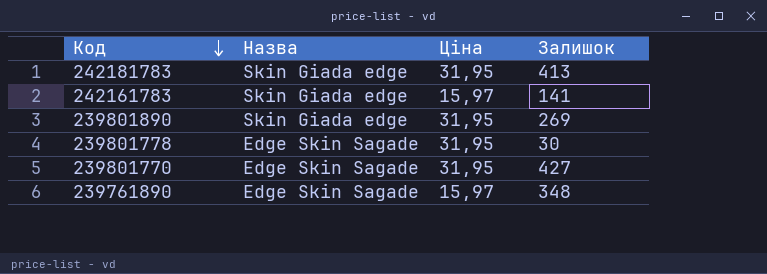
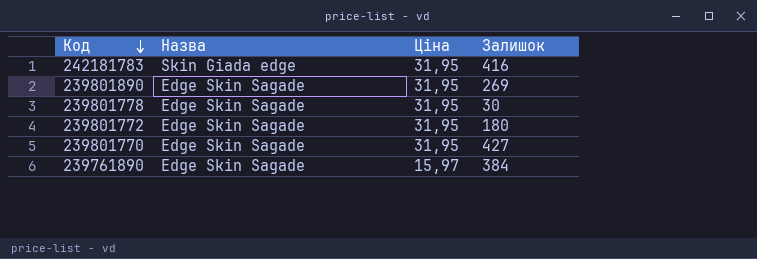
row 242161783: Skin Giada edge | 15,97 | 141 -> none
242181783 | Залишок: 413 -> 416
239801890 | Назва: Skin Giada edge -> Edge Skin Sagade
row 239801772: none -> Edge Skin Sagade | 31,95 | 180
239761890 | Залишок: 348 -> 384

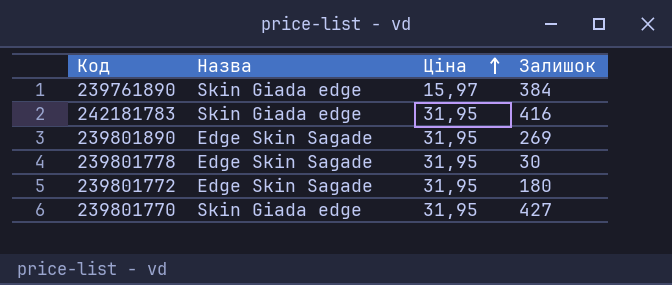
row order: Код descending -> Ціна ascending
239761890 | Назва: Edge Skin Sagade -> Skin Giada edge
239801770 | Назва: Edge Skin Sagade -> Skin Giada edge

